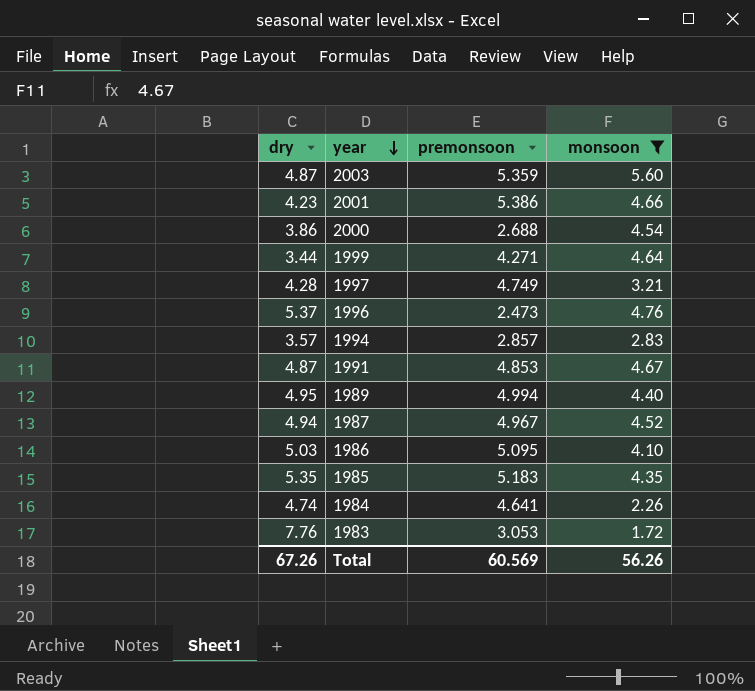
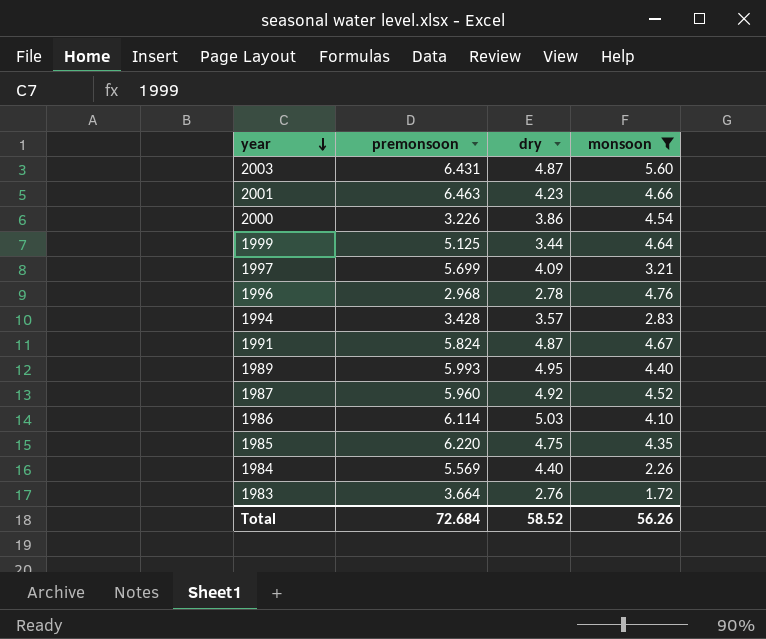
column dry | position: 1 -> 3
2003 | premonsoon: 5.359 -> 6.431
2001 | premonsoon: 5.386 -> 6.463
2000 | premonsoon: 2.688 -> 3.226
1999 | premonsoon: 4.271 -> 5.125
1997 | premonsoon: 4.749 -> 5.699
1997 | dry: 4.28 -> 4.09
1996 | premonsoon: 2.473 -> 2.968
1996 | dry: 5.37 -> 2.78
1994 | premonsoon: 2.857 -> 3.428
1991 | premonsoon: 4.853 -> 5.824
1989 | premonsoon: 4.994 -> 5.993
1987 | premonsoon: 4.967 -> 5.960
1987 | dry: 4.94 -> 4.92
1986 | premonsoon: 5.095 -> 6.114
1985 | premonsoon: 5.183 -> 6.220
1985 | dry: 5.35 -> 4.75
1984 | premonsoon: 4.641 -> 5.569
1984 | dry: 4.74 -> 4.40
1983 | premonsoon: 3.053 -> 3.664
1983 | dry: 7.76 -> 2.76
Total | premonsoon: 60.569 -> 72.684
Total | dry: 67.26 -> 58.52

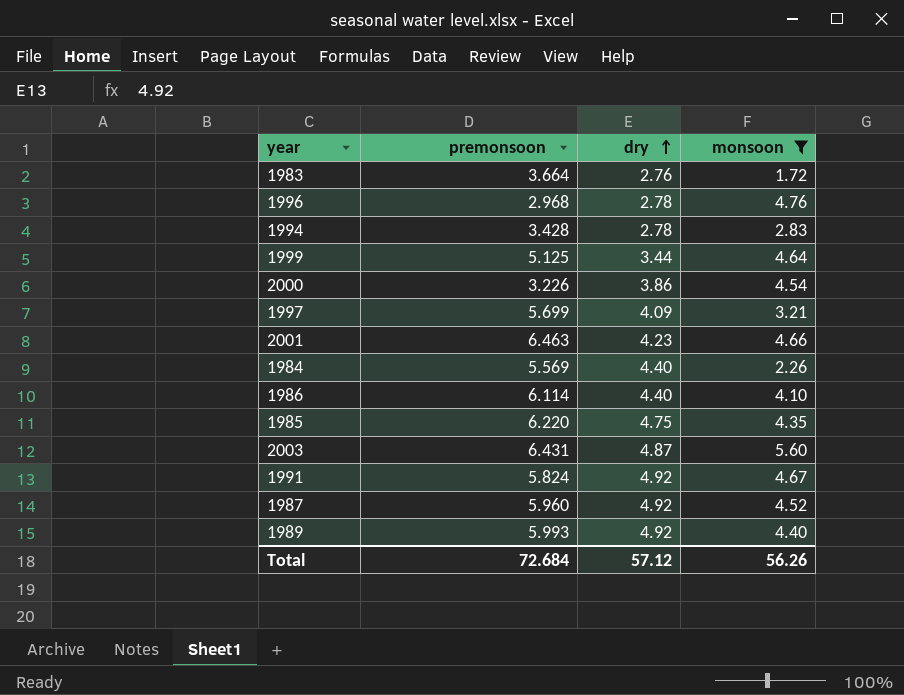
row order: year descending -> dry ascending
1994 | dry: 3.57 -> 2.78
1986 | dry: 5.03 -> 4.40
1991 | dry: 4.87 -> 4.92
1989 | dry: 4.95 -> 4.92
Total | dry: 58.52 -> 57.12

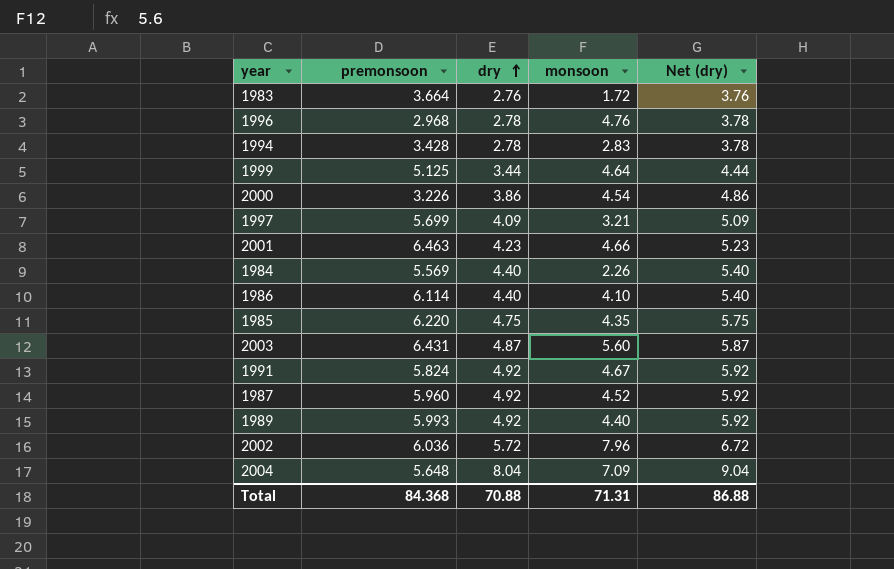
filter: monsoon <= 5.60 -> none
column Net (dry) | formula: none -> [dry] + 1
Total | premonsoon: 72.684 -> 84.368
Total | dry: 57.12 -> 70.88
Total | monsoon: 56.26 -> 71.31

